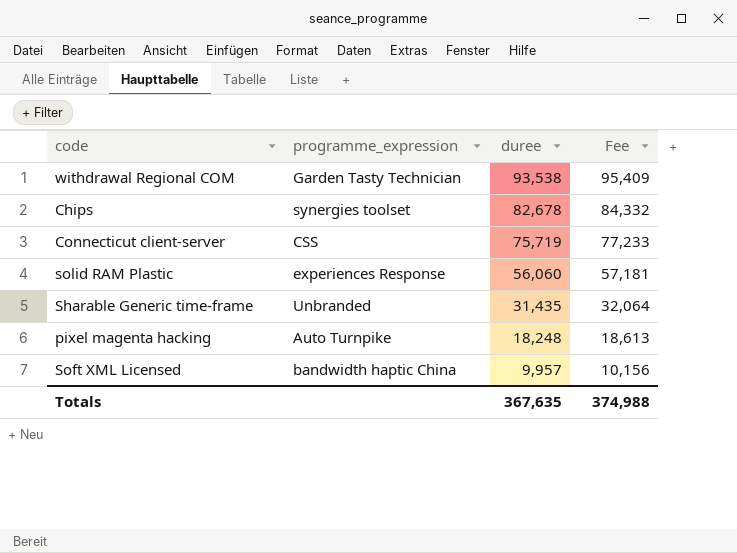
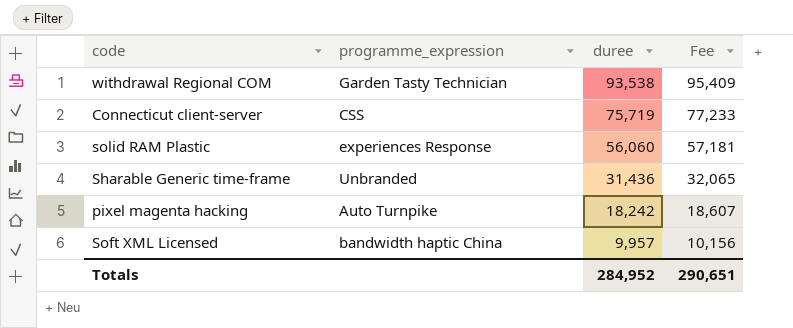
row Chips: synergies toolset | 82,678 | 84,332 -> none
Sharable Generic time-frame | duree: 31,435 -> 31,436
Sharable Generic time-frame | Fee: 32,064 -> 32,065
pixel magenta hacking | duree: 18,248 -> 18,242
pixel magenta hacking | Fee: 18,613 -> 18,607
Totals | duree: 367,635 -> 284,952
Totals | Fee: 374,988 -> 290,651

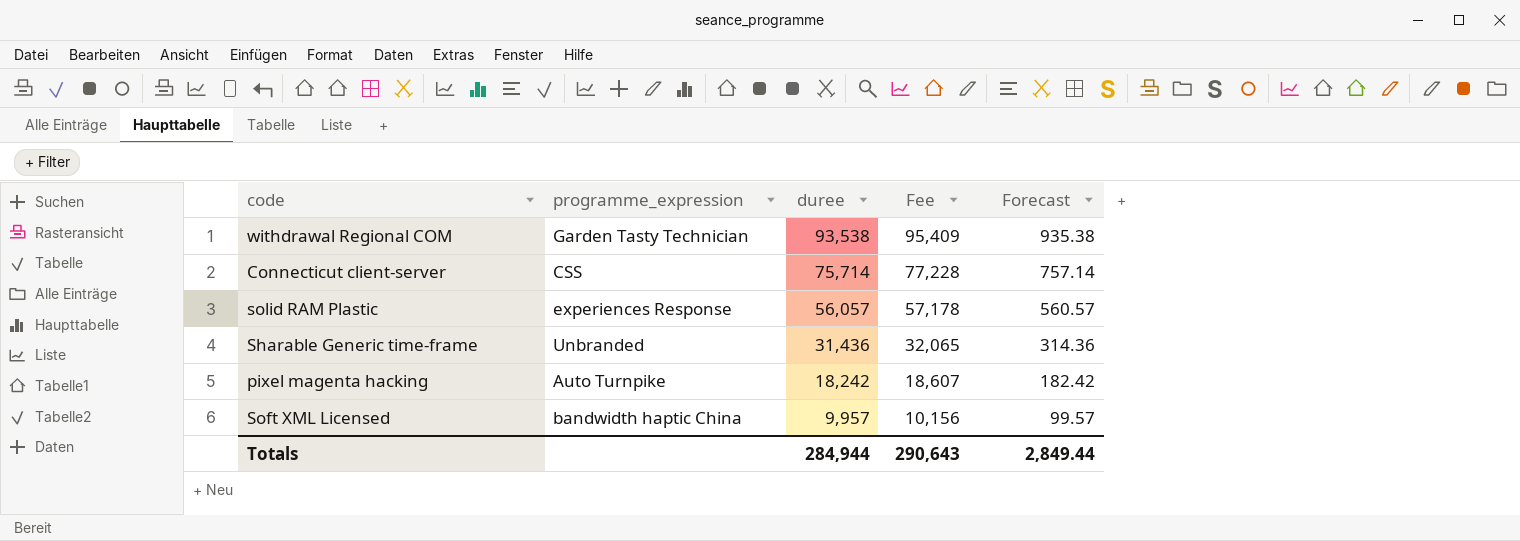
column Forecast | formula: none -> [duree] * 0.01
Connecticut client-server | duree: 75,719 -> 75,714
Connecticut client-server | Fee: 77,233 -> 77,228
solid RAM Plastic | duree: 56,060 -> 56,057
solid RAM Plastic | Fee: 57,181 -> 57,178
Totals | duree: 284,952 -> 284,944
Totals | Fee: 290,651 -> 290,643

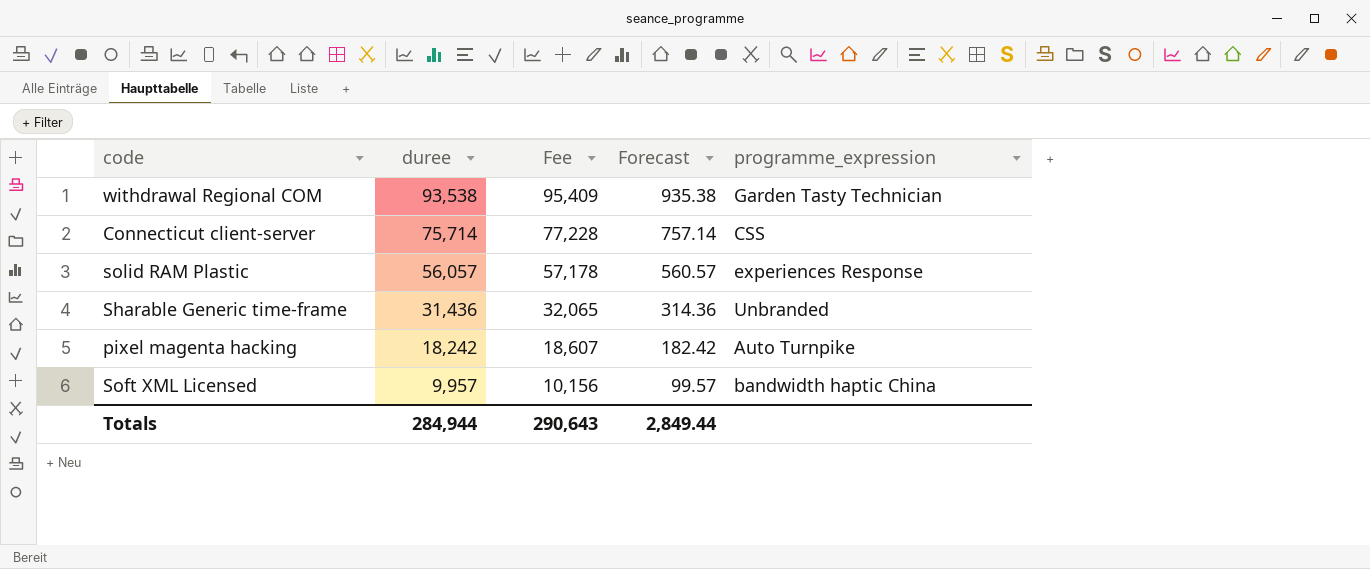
column programme_expression | position: 2 -> 5

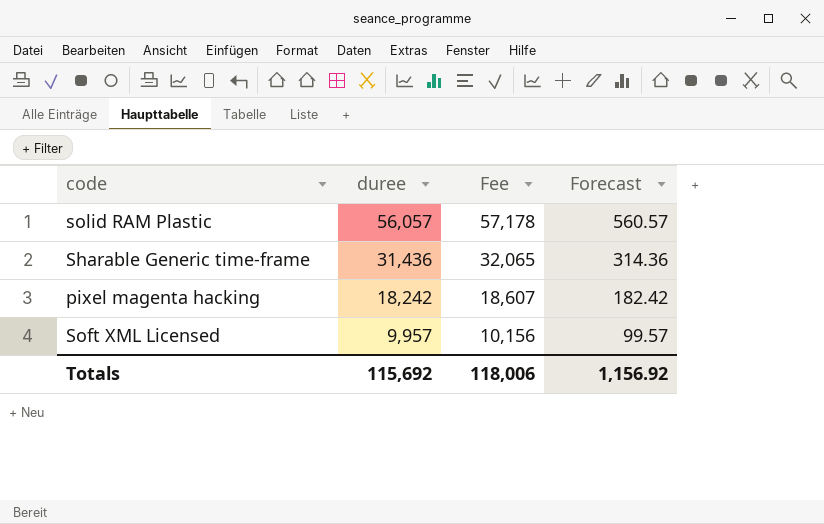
column programme_expression | position: 5 -> none
row withdrawal Regional COM: 93,538 | 95,409 | 935.38 | Garden Tasty Technician -> none
row Connecticut client-server: 75,714 | 77,228 | 757.14 | CSS -> none
Totals | duree: 284,944 -> 115,692
Totals | Fee: 290,643 -> 118,006
Totals | Forecast: 2,849.44 -> 1,156.92

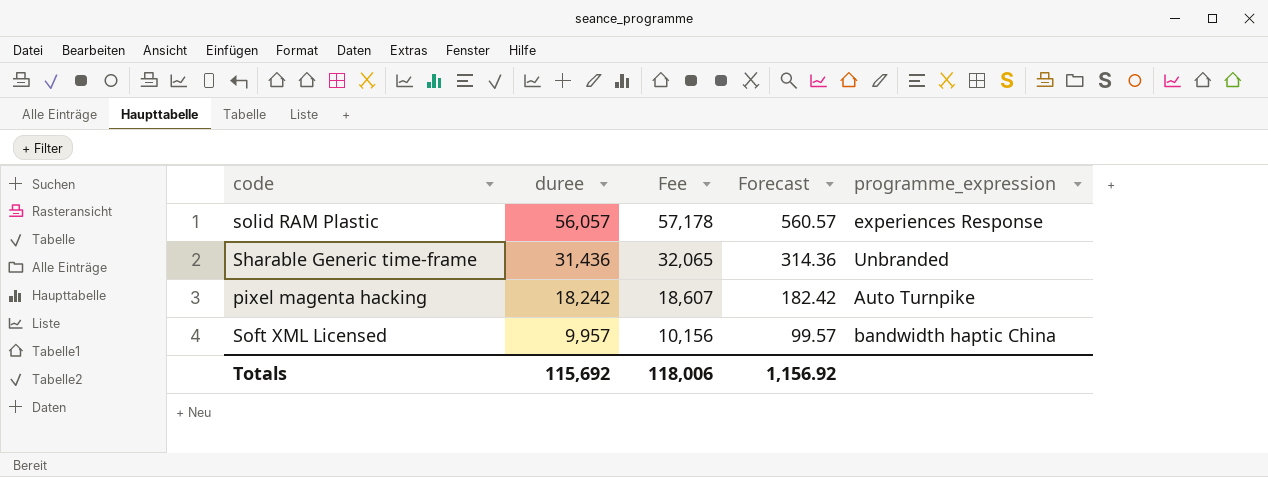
column programme_expression | position: none -> 5

